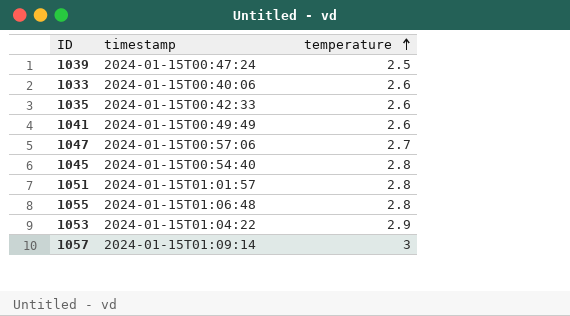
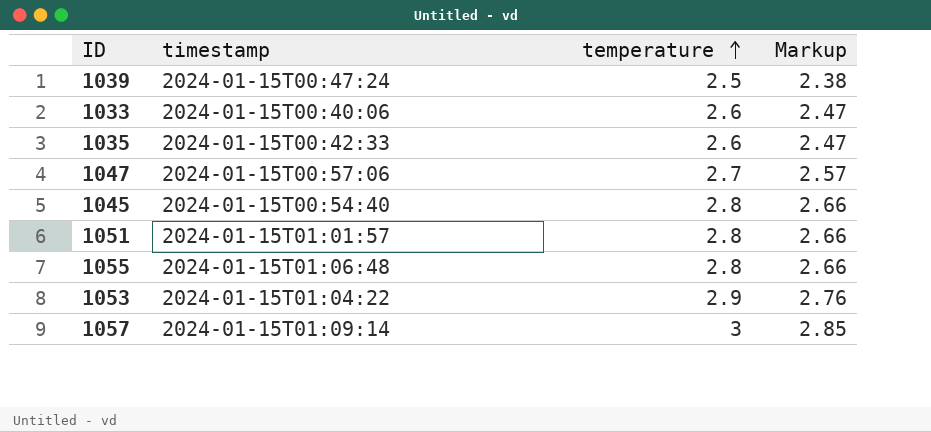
column Markup | formula: none -> [temperature] * 0.95
row 1041: 2024-01-15T00:49:49 | 2.6 -> none

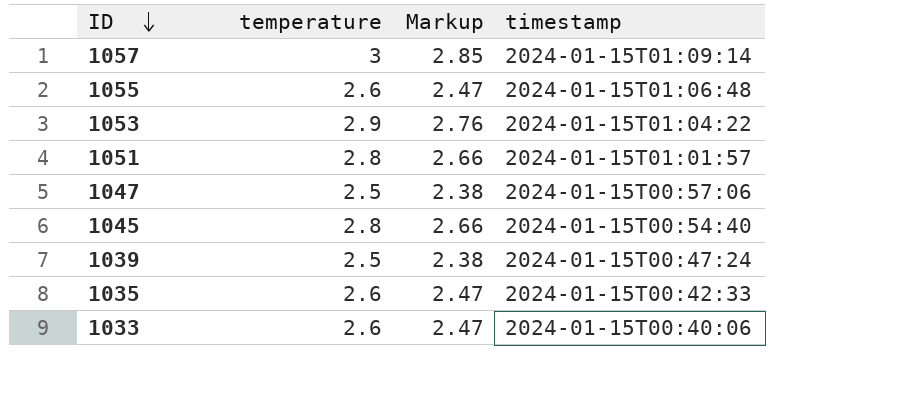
row order: temperature ascending -> ID descending
column timestamp | position: 2 -> 4
1055 | temperature: 2.8 -> 2.6
1055 | Markup: 2.66 -> 2.47
1047 | temperature: 2.7 -> 2.5
1047 | Markup: 2.57 -> 2.38

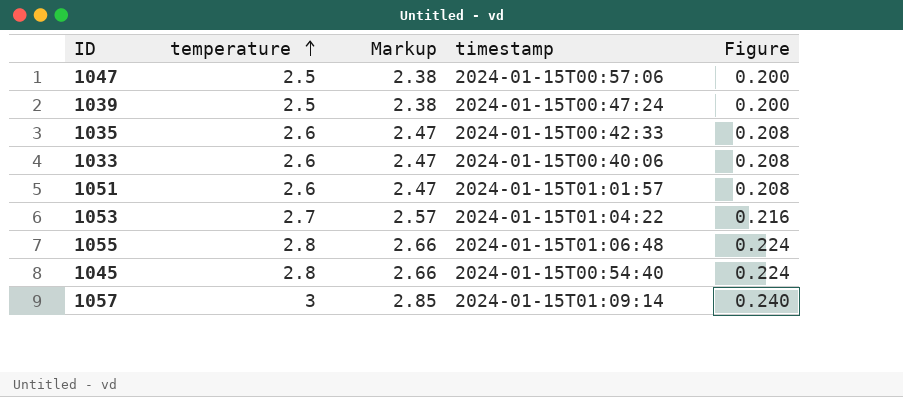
row order: ID descending -> temperature ascending
column Figure | formula: none -> [temperature] * 0.08
1051 | temperature: 2.8 -> 2.6
1051 | Markup: 2.66 -> 2.47
1053 | temperature: 2.9 -> 2.7
1053 | Markup: 2.76 -> 2.57
1055 | temperature: 2.6 -> 2.8
1055 | Markup: 2.47 -> 2.66

